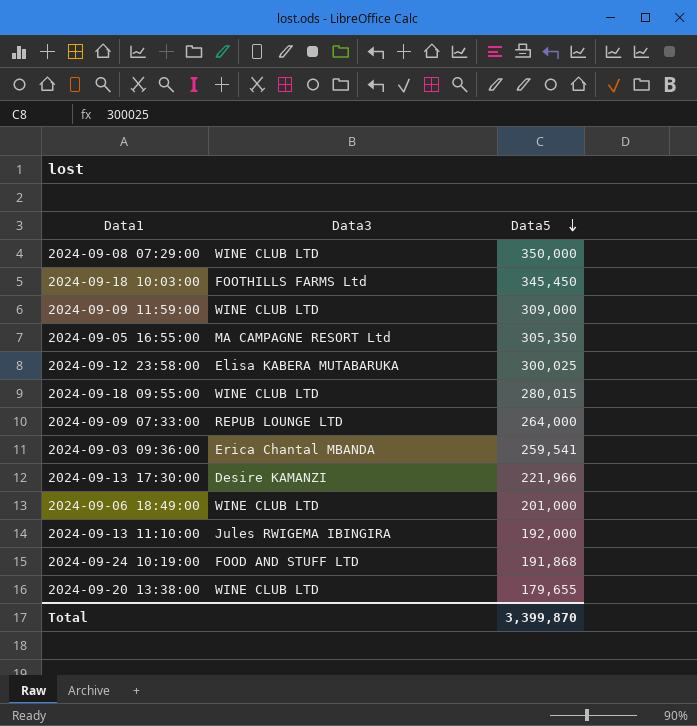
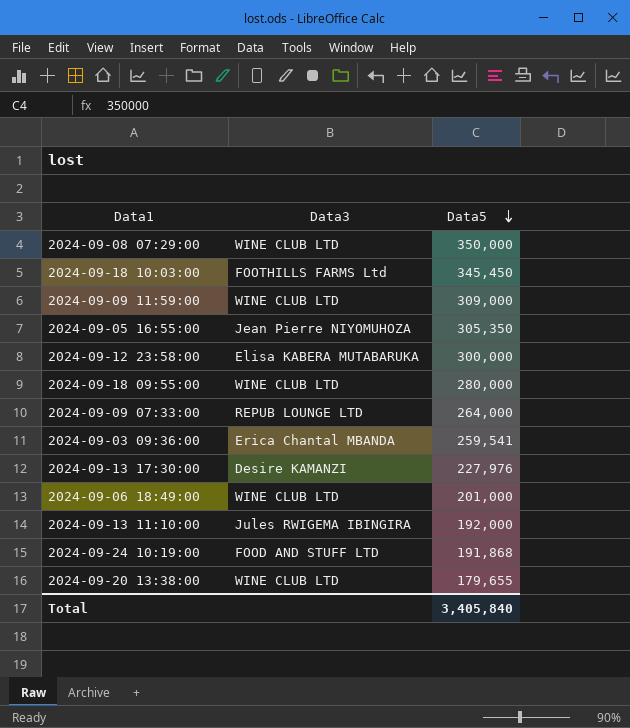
2024-09-05 16:55:00 | Data3: MA CAMPAGNE RESORT Ltd -> Jean Pierre NIYOMUHOZA
2024-09-12 23:58:00 | Data5: 300,025 -> 300,000
2024-09-18 09:55:00 | Data5: 280,015 -> 280,000
2024-09-13 17:30:00 | Data5: 221,966 -> 227,976
Total | Data5: 3,399,870 -> 3,405,840

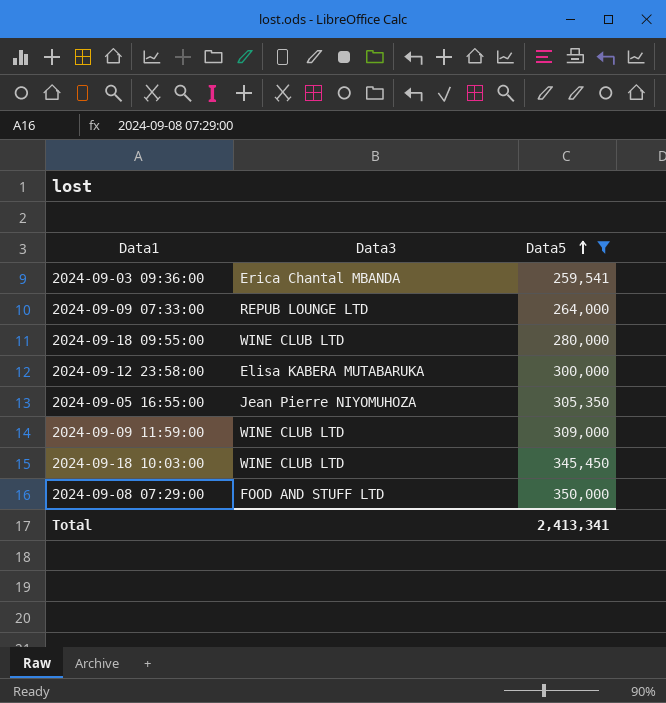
filter: none -> Data5 >= 259,541
row order: Data5 descending -> Data5 ascending
2024-09-18 10:03:00 | Data3: FOOTHILLS FARMS Ltd -> WINE CLUB LTD
2024-09-08 07:29:00 | Data3: WINE CLUB LTD -> FOOD AND STUFF LTD
Total | Data5: 3,405,840 -> 2,413,341

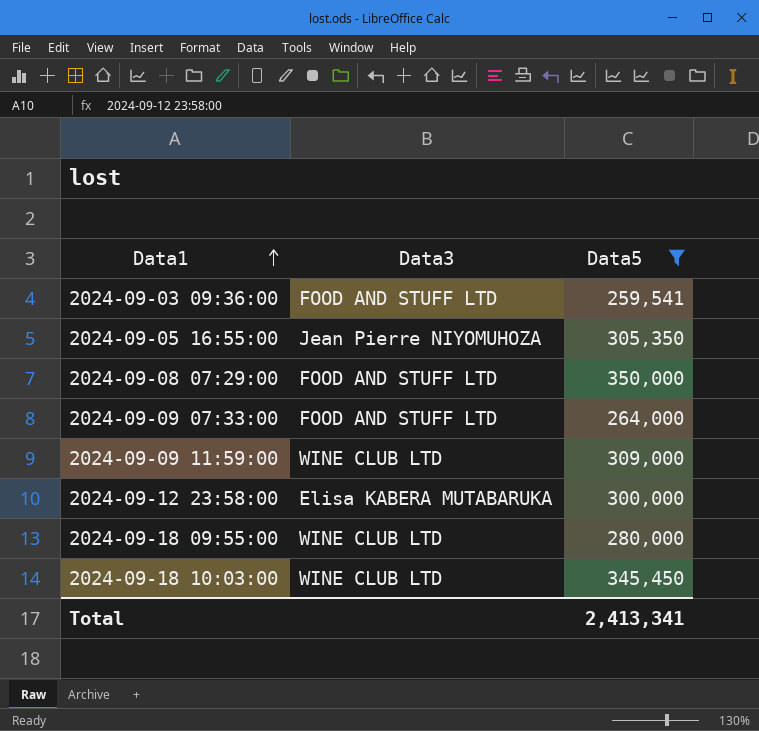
row order: Data5 ascending -> Data1 ascending
2024-09-03 09:36:00 | Data3: Erica Chantal MBANDA -> FOOD AND STUFF LTD
2024-09-09 07:33:00 | Data3: REPUB LOUNGE LTD -> FOOD AND STUFF LTD

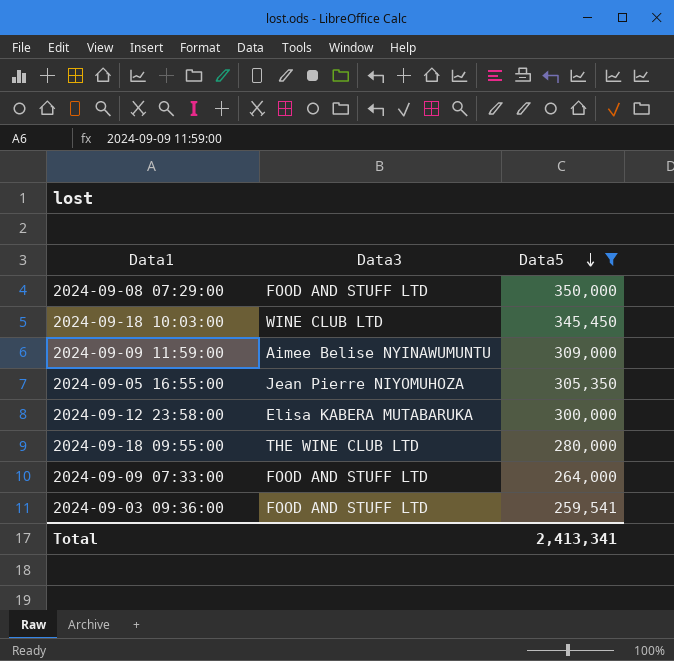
row order: Data1 ascending -> Data5 descending
2024-09-09 11:59:00 | Data3: WINE CLUB LTD -> Aimee Belise NYINAWUMUNTU
2024-09-18 09:55:00 | Data3: WINE CLUB LTD -> THE WINE CLUB LTD

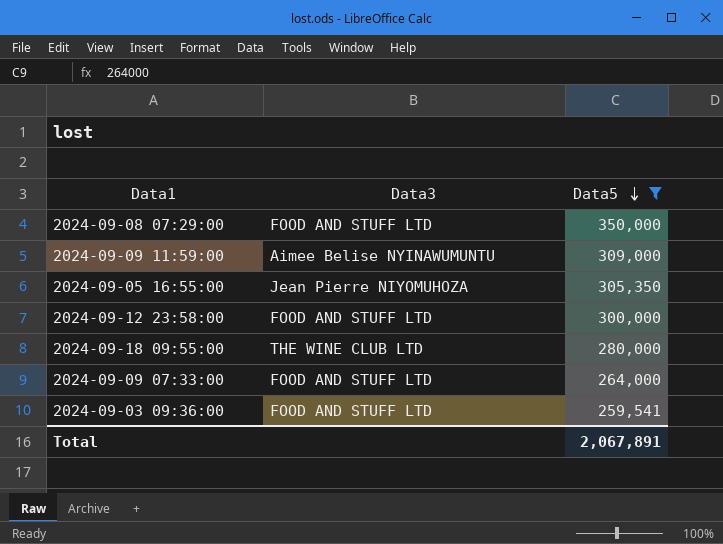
row 2024-09-18 10:03:00: WINE CLUB LTD | 345,450 -> none
2024-09-12 23:58:00 | Data3: Elisa KABERA MUTABARUKA -> FOOD AND STUFF LTD
Total | Data5: 2,413,341 -> 2,067,891

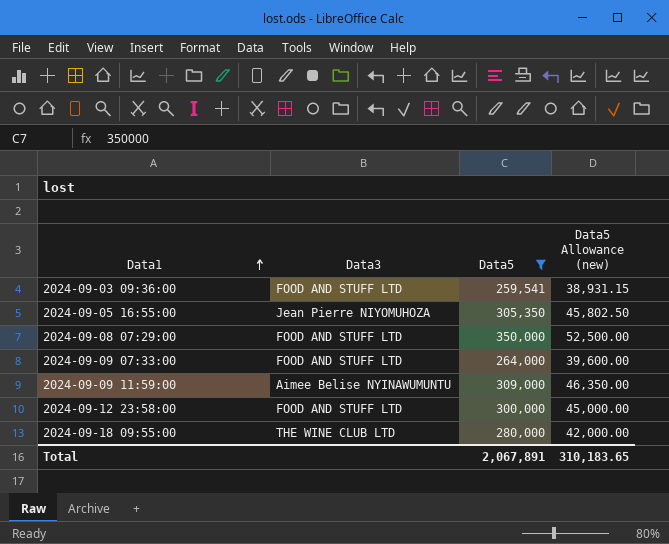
row order: Data5 descending -> Data1 ascending
column Data5 Allowance (new) | formula: none -> [Data5] * 0.15

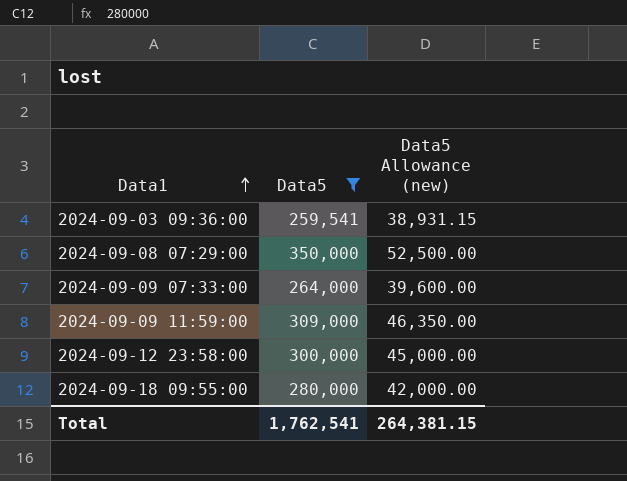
column Data3 | position: 2 -> none
row 2024-09-05 16:55:00: Jean Pierre NIYOMUHOZA | 305,350 | 45,802.50 -> none
Total | Data5: 2,067,891 -> 1,762,541
Total | Data5 Allowance (new): 310,183.65 -> 264,381.15

